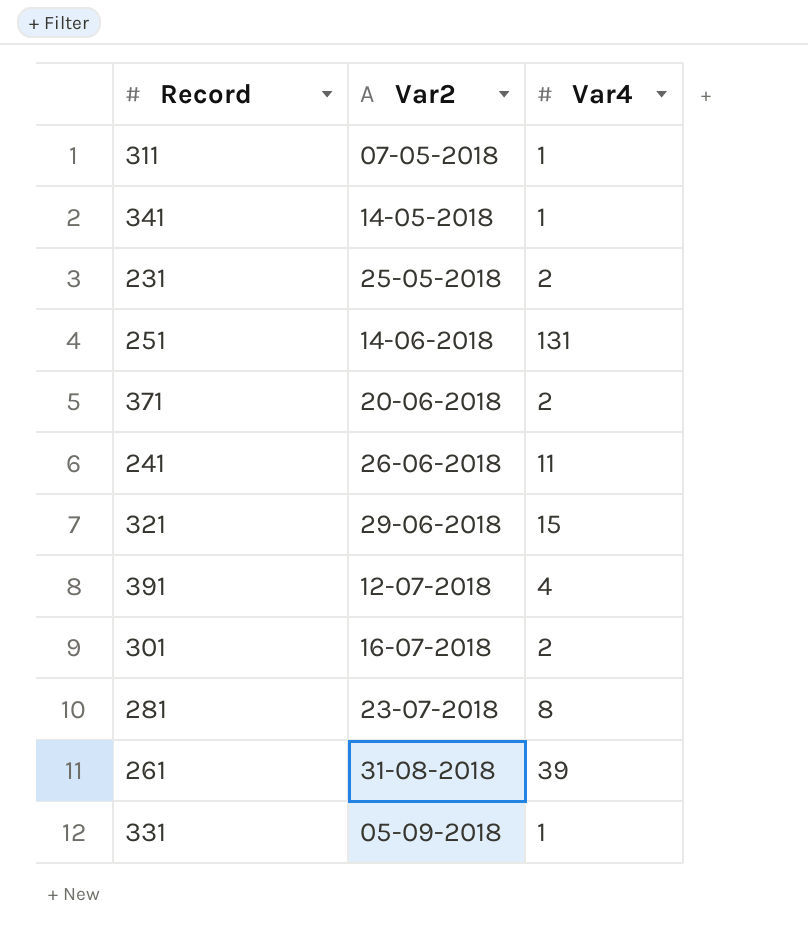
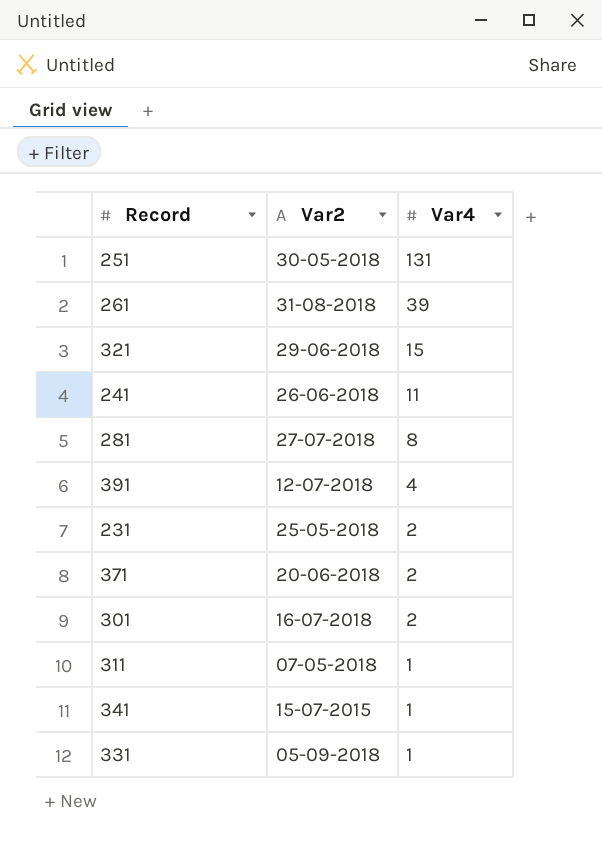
row order: Var2 ascending -> Var4 descending
251 | Var2: 14-06-2018 -> 30-05-2018
281 | Var2: 23-07-2018 -> 27-07-2018
341 | Var2: 14-05-2018 -> 15-07-2015

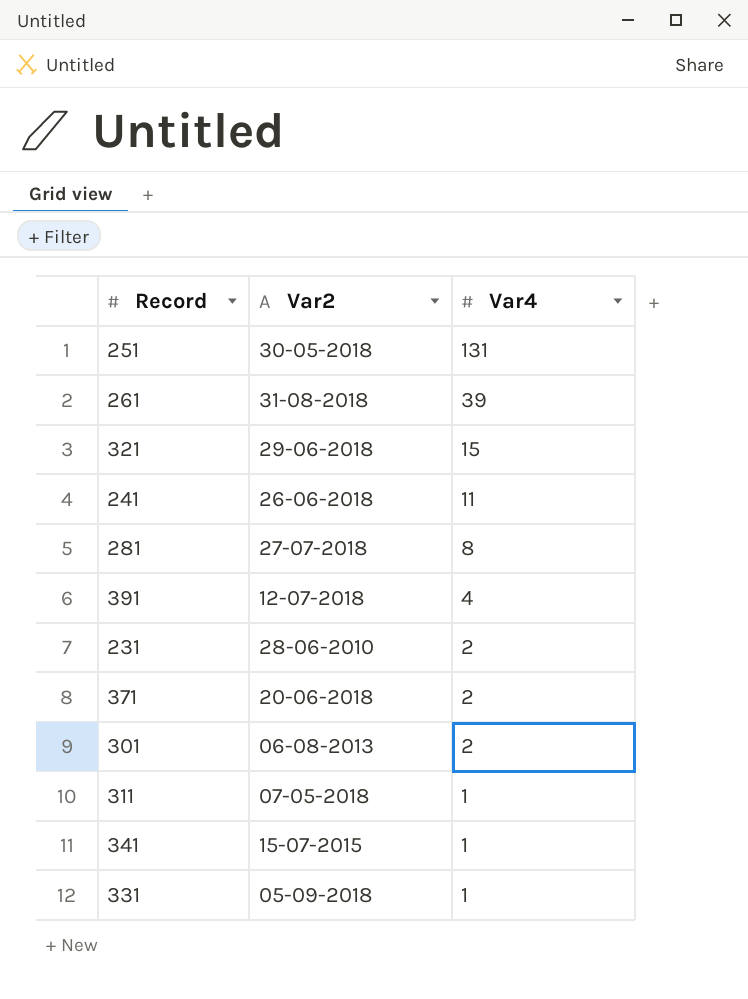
231 | Var2: 25-05-2018 -> 28-06-2010
301 | Var2: 16-07-2018 -> 06-08-2013

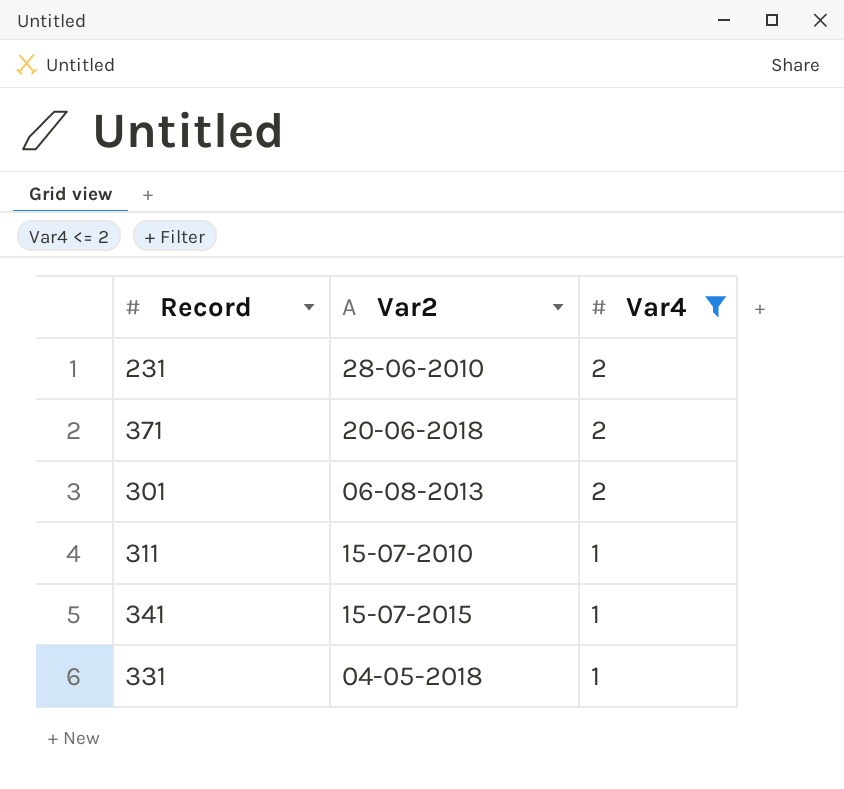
filter: none -> Var4 <= 2
311 | Var2: 07-05-2018 -> 15-07-2010
331 | Var2: 05-09-2018 -> 04-05-2018

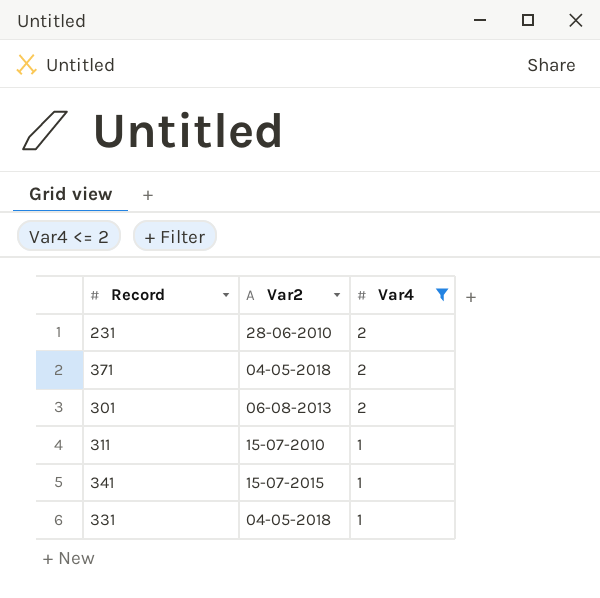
371 | Var2: 20-06-2018 -> 04-05-2018

